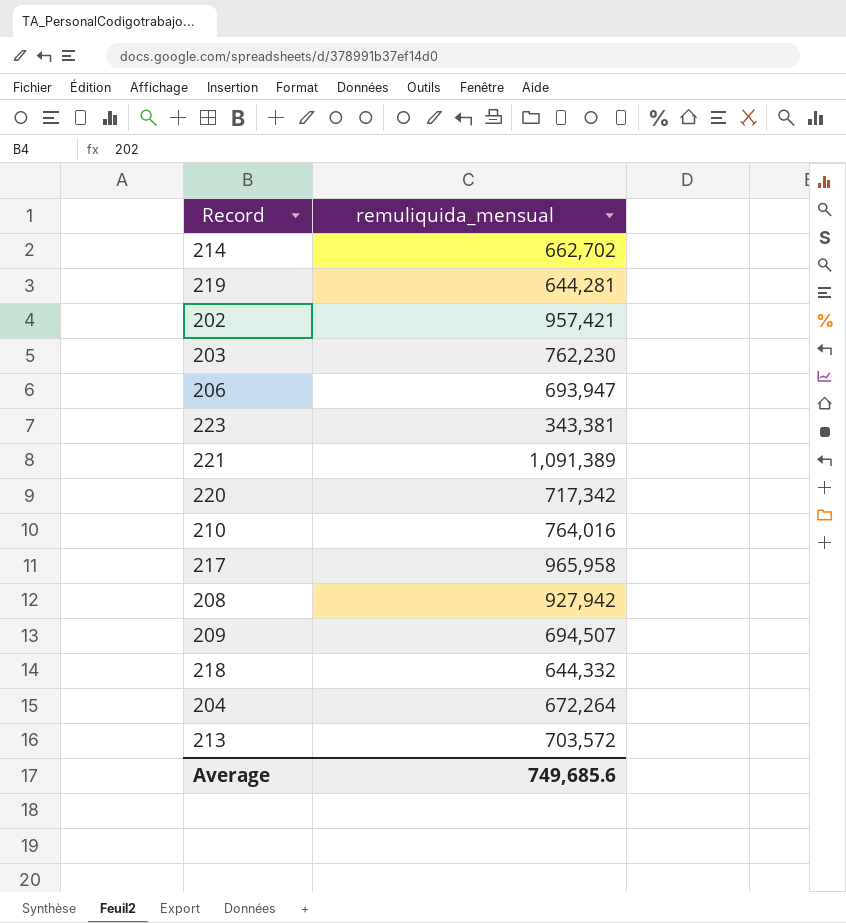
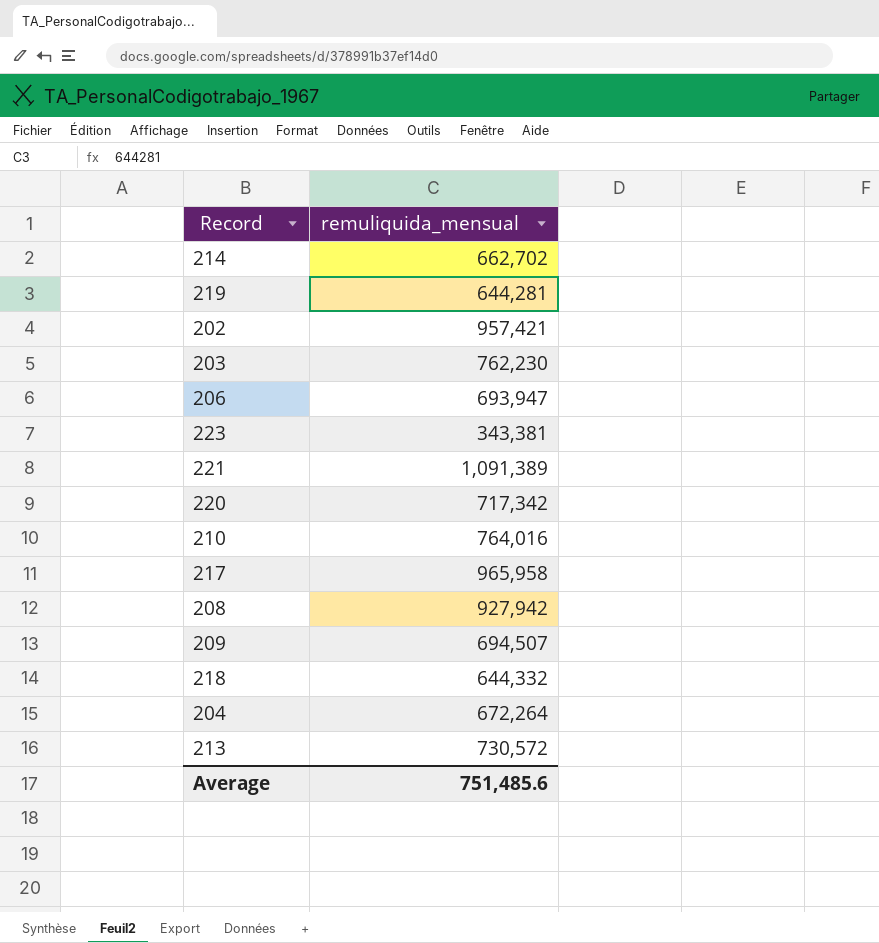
213 | remuliquida_mensual: 703,572 -> 730,572
Average | remuliquida_mensual: 749,685.6 -> 751,485.6

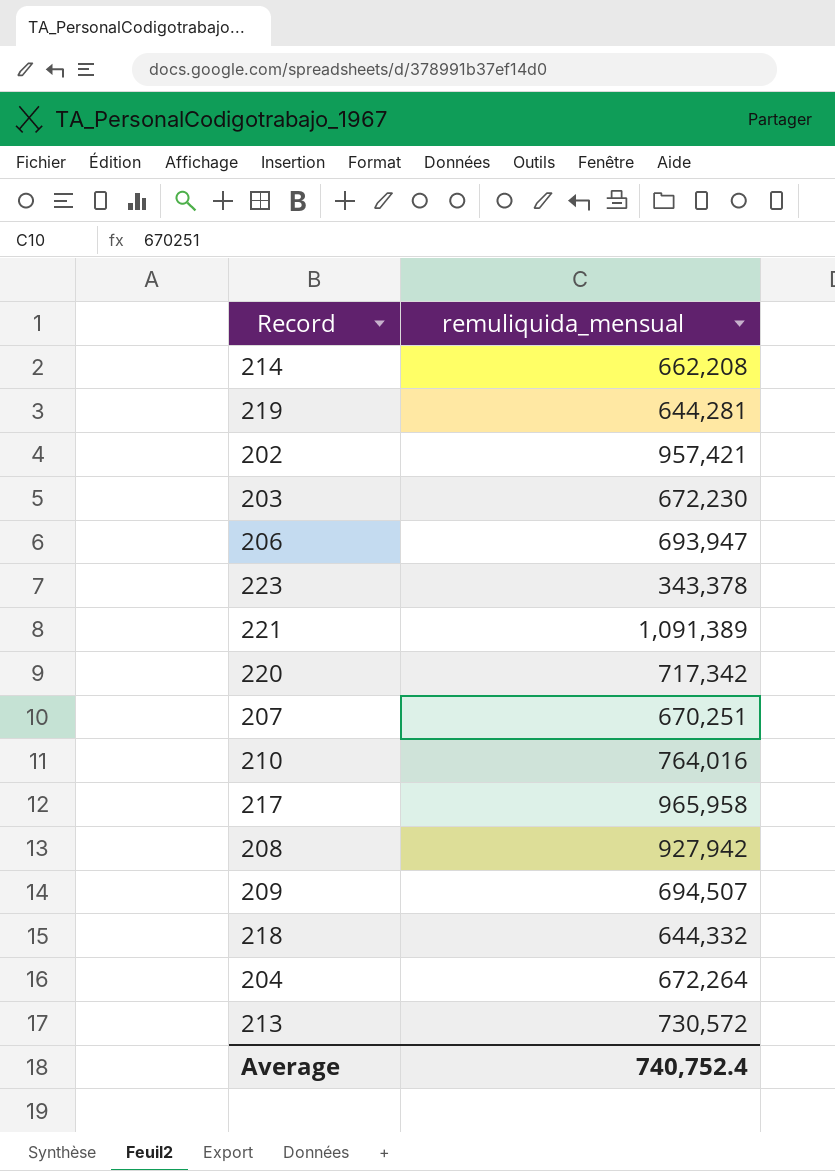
214 | remuliquida_mensual: 662,702 -> 662,208
203 | remuliquida_mensual: 762,230 -> 672,230
223 | remuliquida_mensual: 343,381 -> 343,378
row 207: none -> 670,251
Average | remuliquida_mensual: 751,485.6 -> 740,752.4

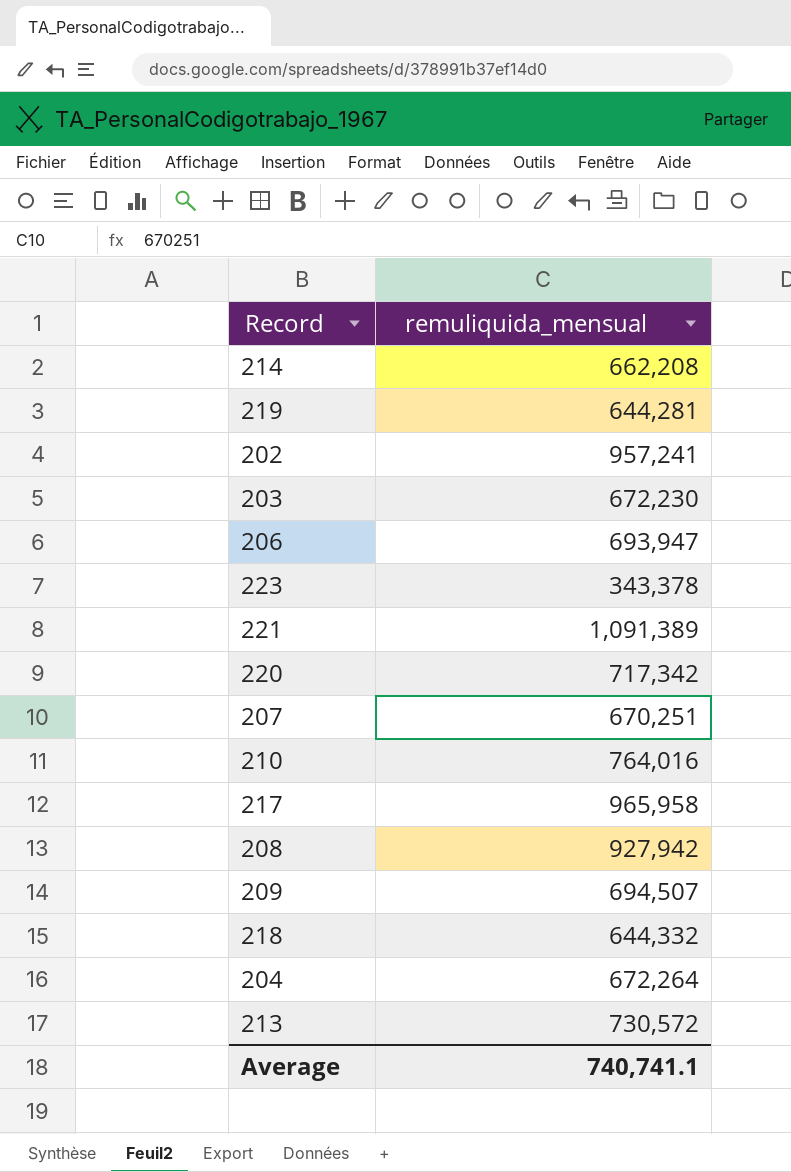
202 | remuliquida_mensual: 957,421 -> 957,241
Average | remuliquida_mensual: 740,752.4 -> 740,741.1

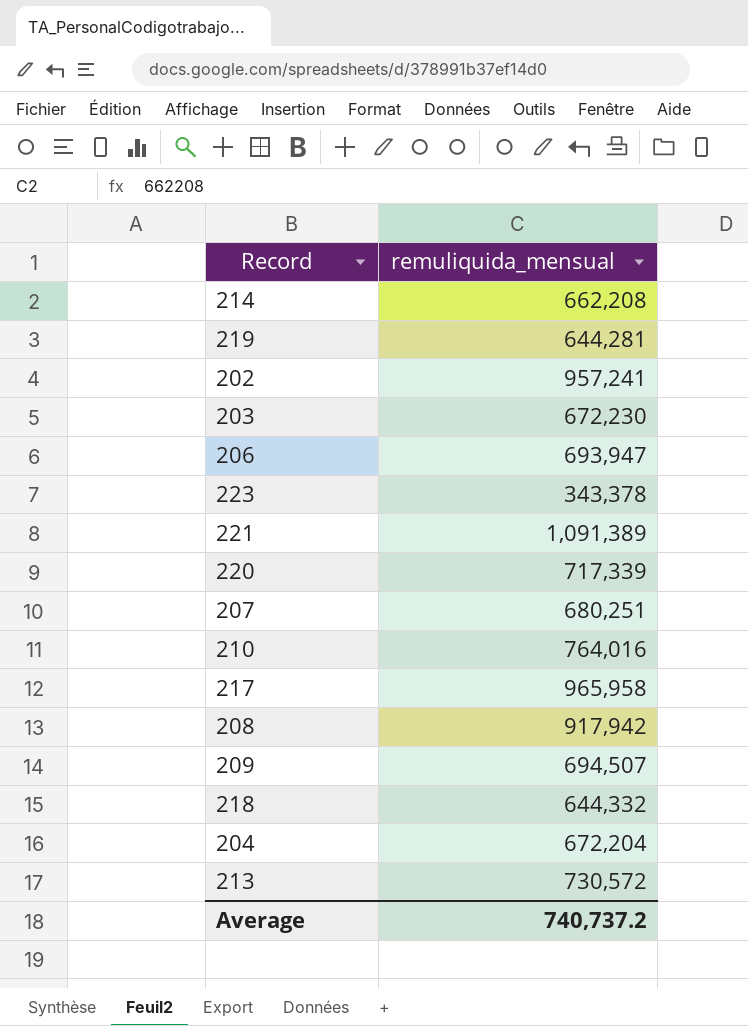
220 | remuliquida_mensual: 717,342 -> 717,339
207 | remuliquida_mensual: 670,251 -> 680,251
208 | remuliquida_mensual: 927,942 -> 917,942
204 | remuliquida_mensual: 672,264 -> 672,204
Average | remuliquida_mensual: 740,741.1 -> 740,737.2

